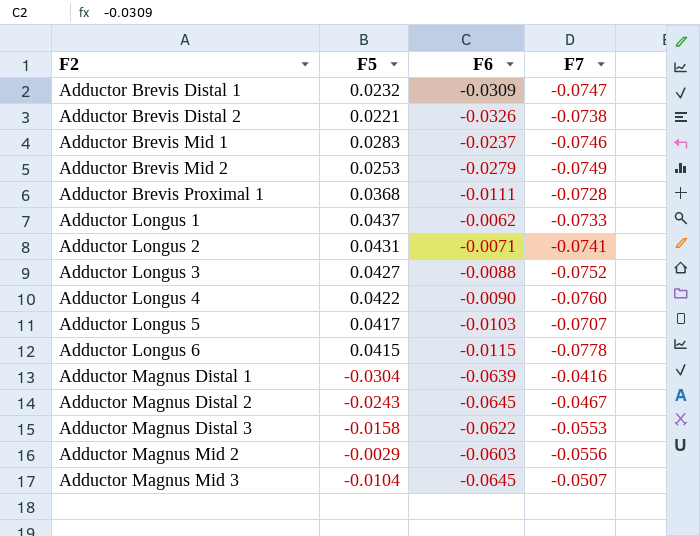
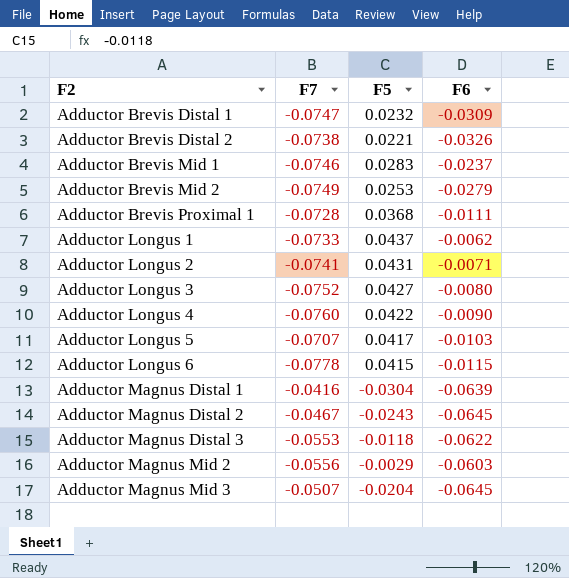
column F7 | position: 4 -> 2
Adductor Longus 3 | F6: -0.0088 -> -0.0080
Adductor Magnus Distal 3 | F5: -0.0158 -> -0.0118
Adductor Magnus Mid 3 | F5: -0.0104 -> -0.0204

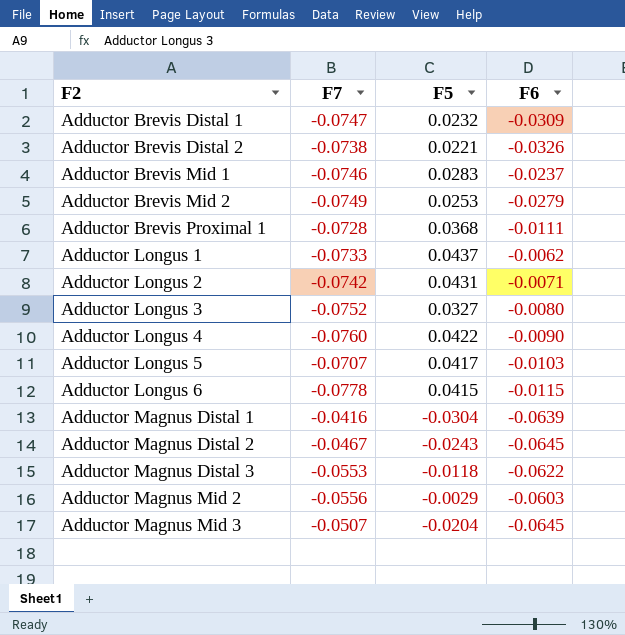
Adductor Longus 2 | F7: -0.0741 -> -0.0742
Adductor Longus 3 | F5: 0.0427 -> 0.0327

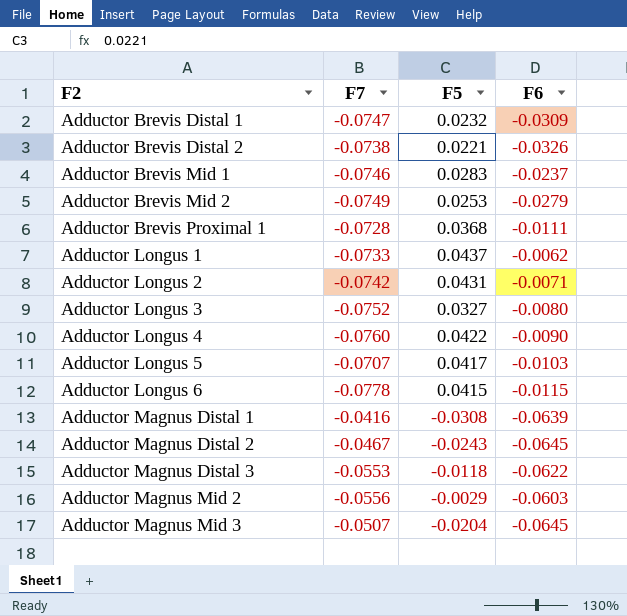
Adductor Magnus Distal 1 | F5: -0.0304 -> -0.0308

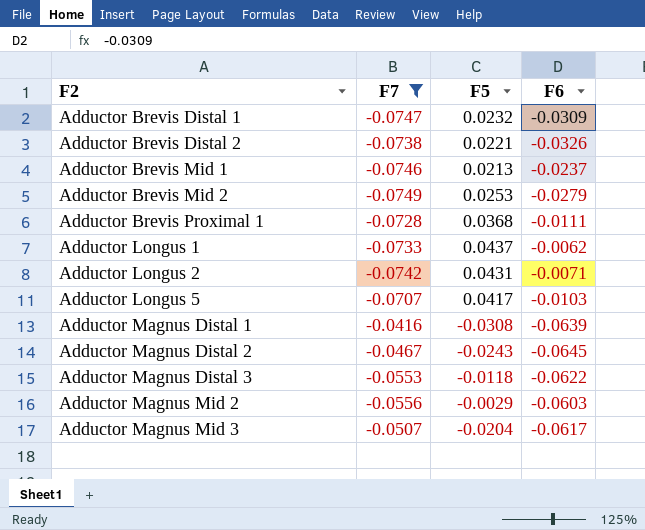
filter: none -> F7 >= -0.0749
Adductor Brevis Mid 1 | F5: 0.0283 -> 0.0213
Adductor Magnus Mid 3 | F6: -0.0645 -> -0.0617

